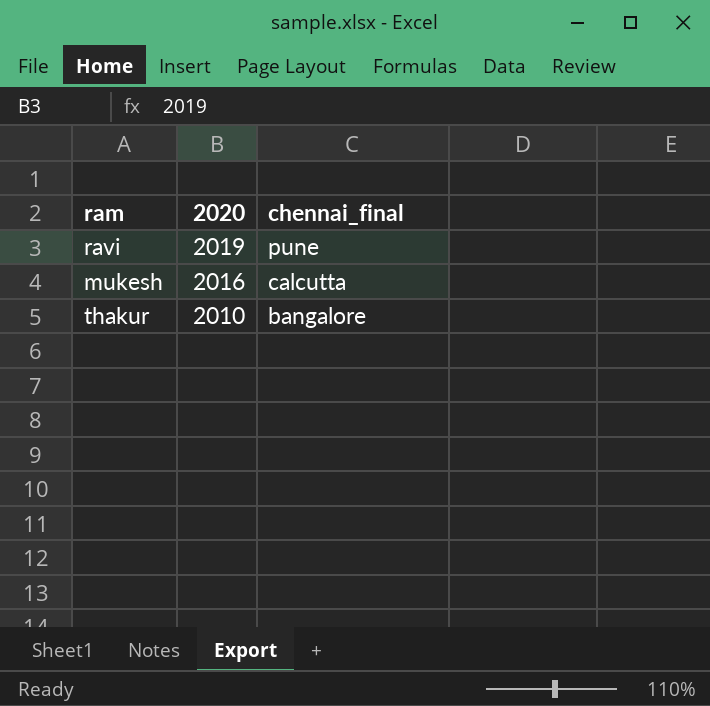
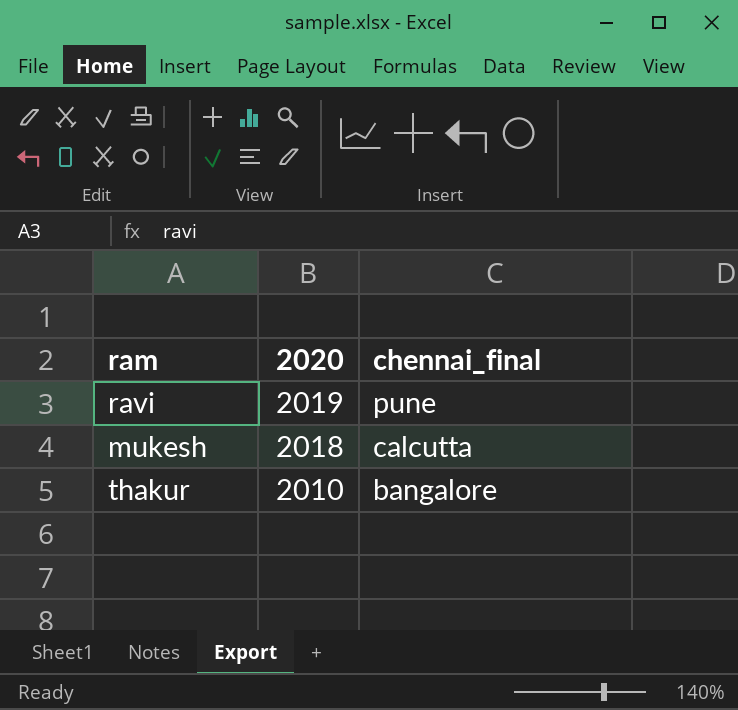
mukesh | 2020: 2016 -> 2018

